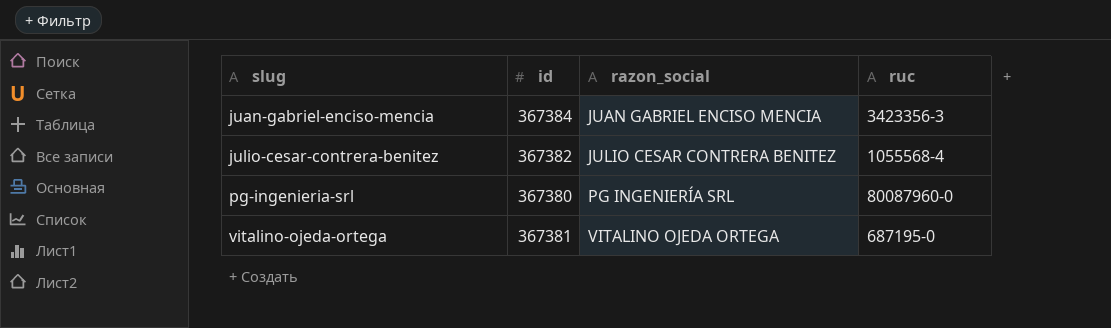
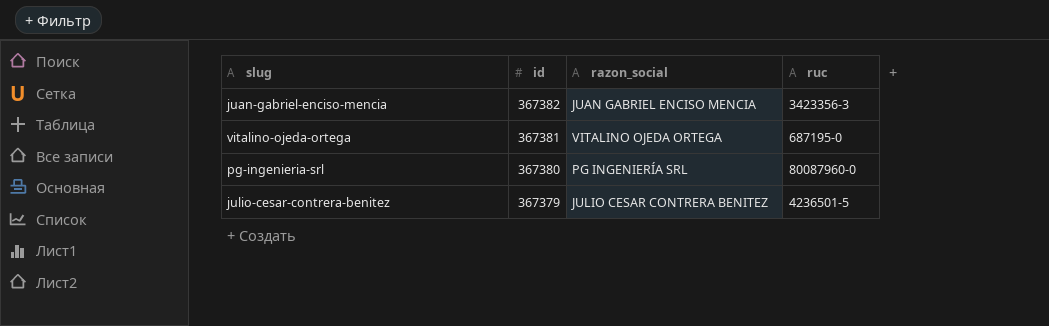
row order: slug ascending -> id descending
juan-gabriel-enciso-mencia | id: 367384 -> 367382
julio-cesar-contrera-benitez | id: 367382 -> 367379
julio-cesar-contrera-benitez | ruc: 1055568-4 -> 4236501-5

